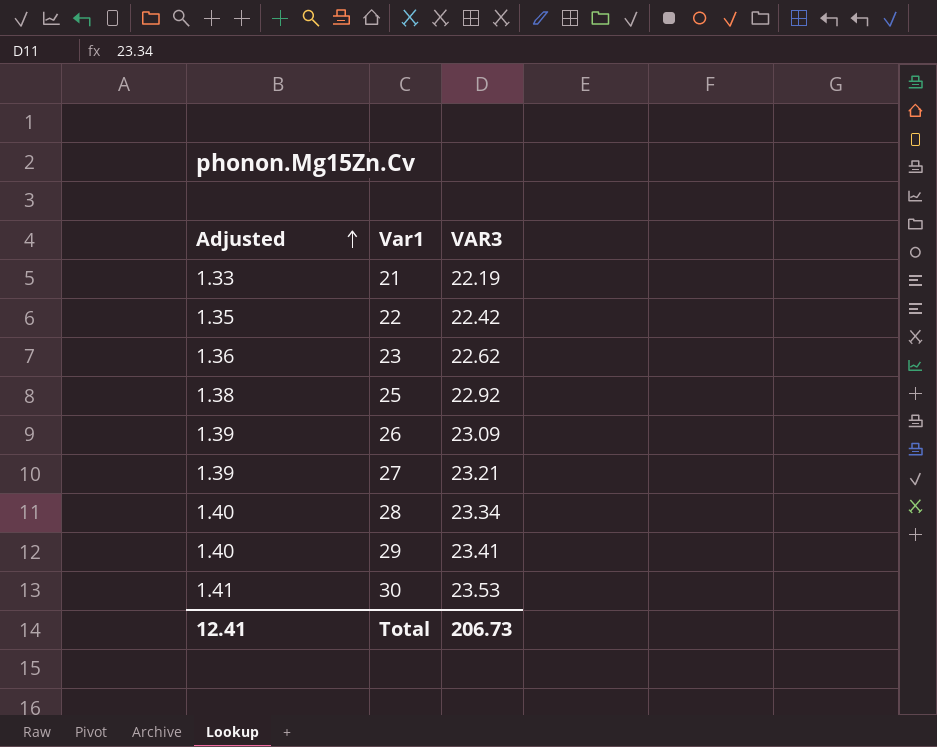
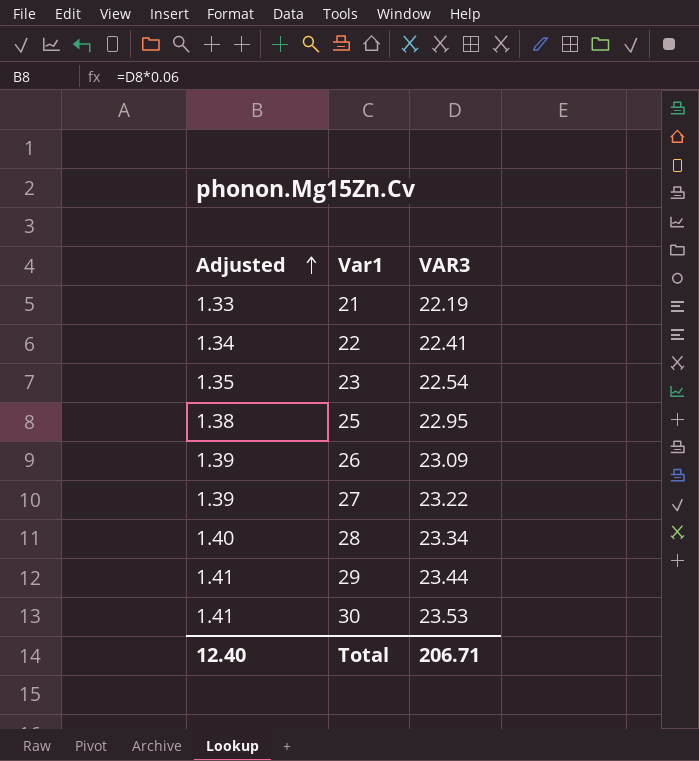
22 | Adjusted: 1.35 -> 1.34
22 | VAR3: 22.42 -> 22.41
23 | Adjusted: 1.36 -> 1.35
23 | VAR3: 22.62 -> 22.54
25 | VAR3: 22.92 -> 22.95
27 | VAR3: 23.21 -> 23.22
29 | Adjusted: 1.40 -> 1.41
29 | VAR3: 23.41 -> 23.44
Total | Adjusted: 12.41 -> 12.40
Total | VAR3: 206.73 -> 206.71

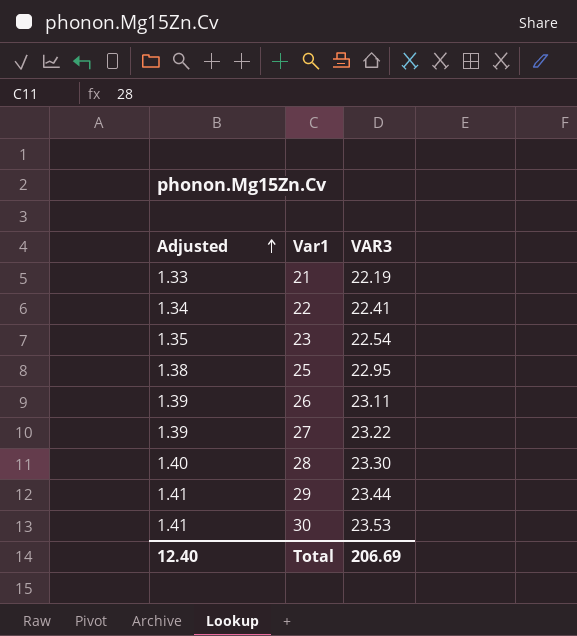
26 | VAR3: 23.09 -> 23.11
28 | VAR3: 23.34 -> 23.30
Total | VAR3: 206.71 -> 206.69

